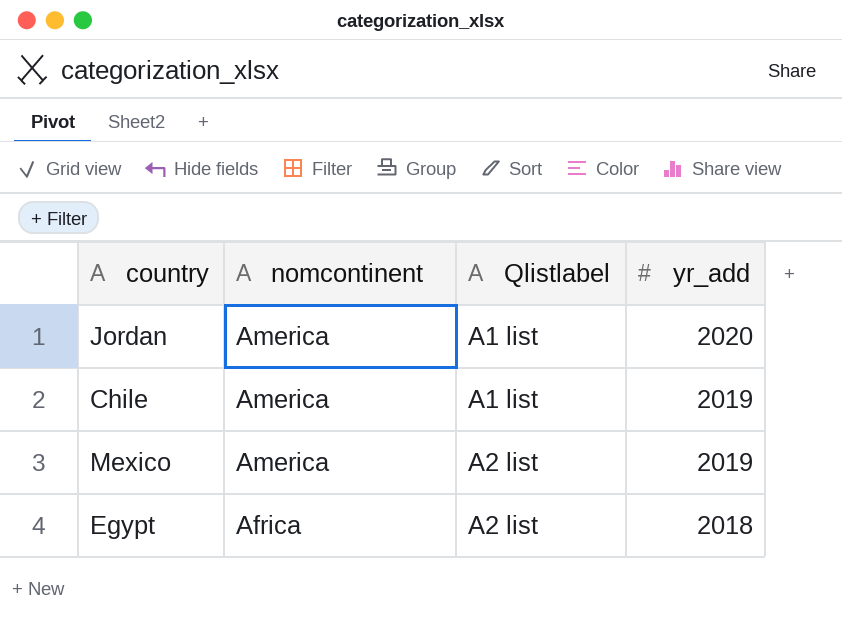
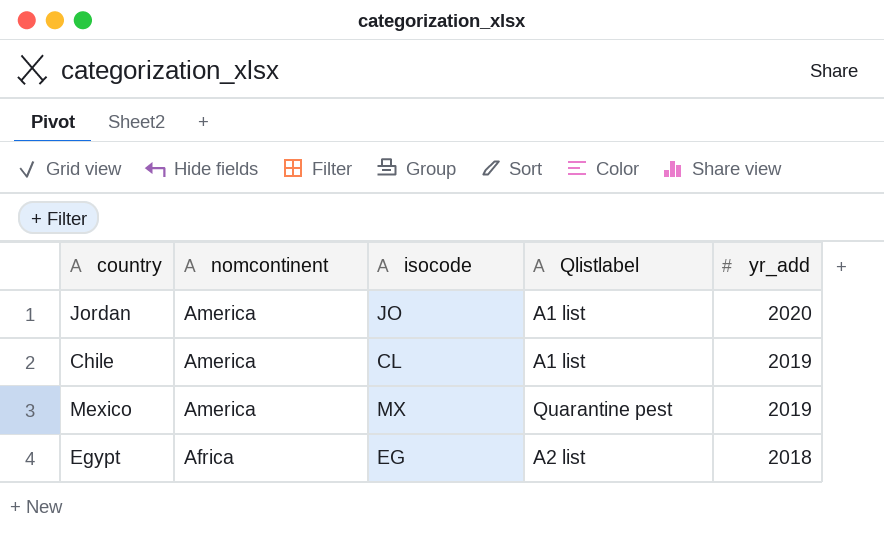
column isocode | position: none -> 3
Mexico | Qlistlabel: A2 list -> Quarantine pest

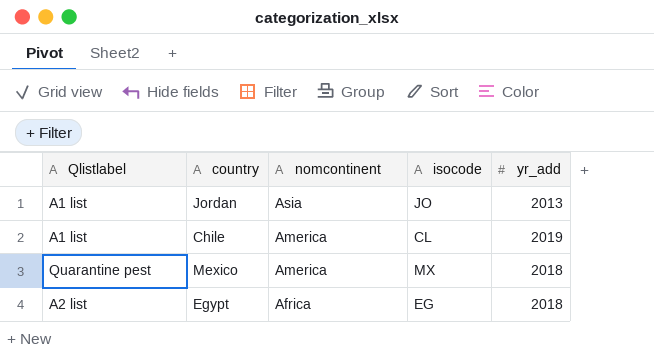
column Qlistlabel | position: 4 -> 1
Jordan | nomcontinent: America -> Asia
Jordan | yr_add: 2020 -> 2013
Mexico | yr_add: 2019 -> 2018

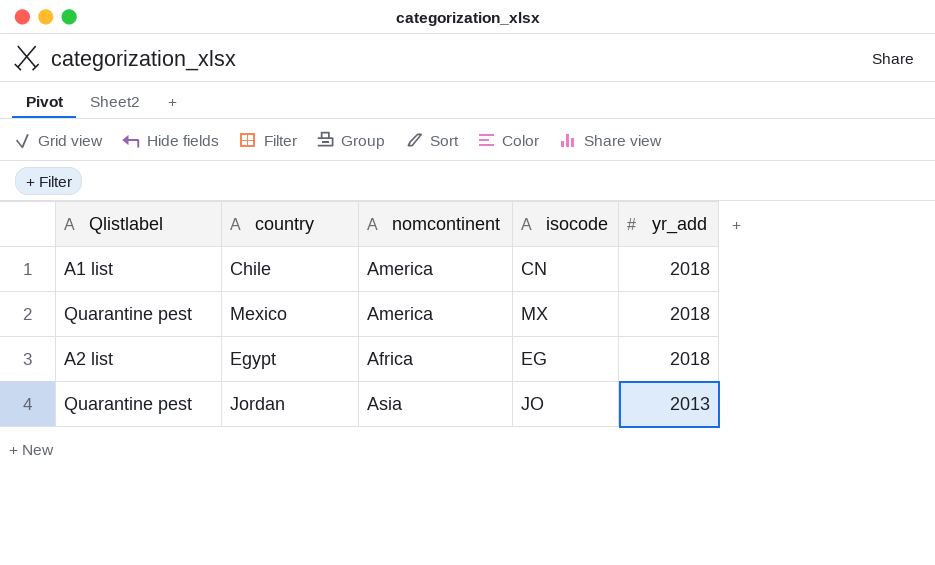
row order: nomcontinent descending -> yr_add descending
Chile | isocode: CL -> CN
Chile | yr_add: 2019 -> 2018
Jordan | Qlistlabel: A1 list -> Quarantine pest

